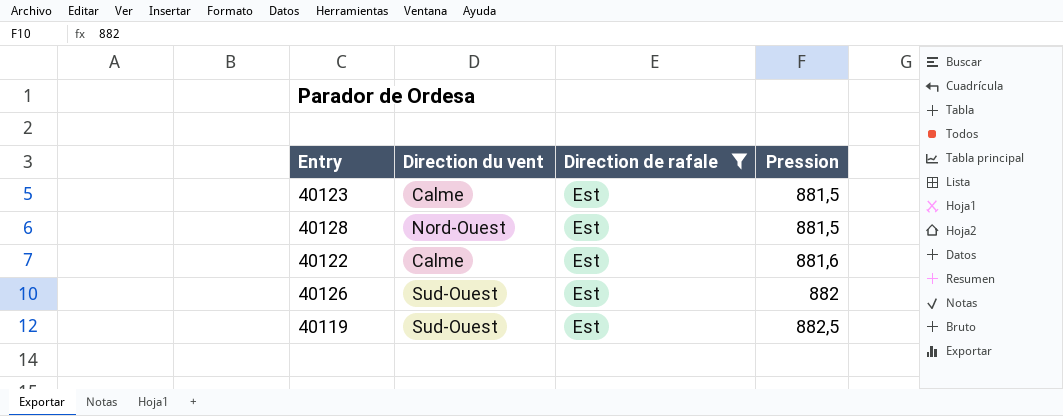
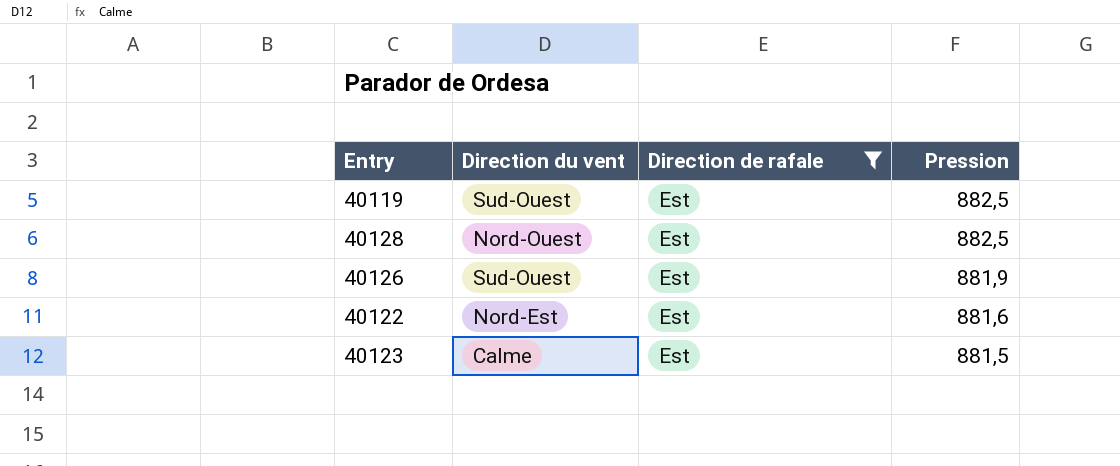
row order: Pression ascending -> Pression descending
40128 | Pression: 881,5 -> 882,5
40126 | Pression: 882 -> 881,9
40122 | Direction du vent: Calme -> Nord-Est

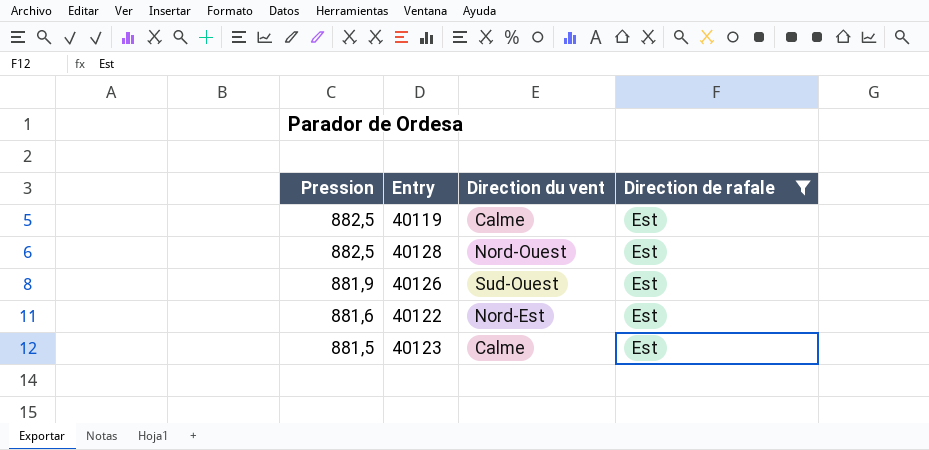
column Pression | position: 4 -> 1
40119 | Direction du vent: Sud-Ouest -> Calme

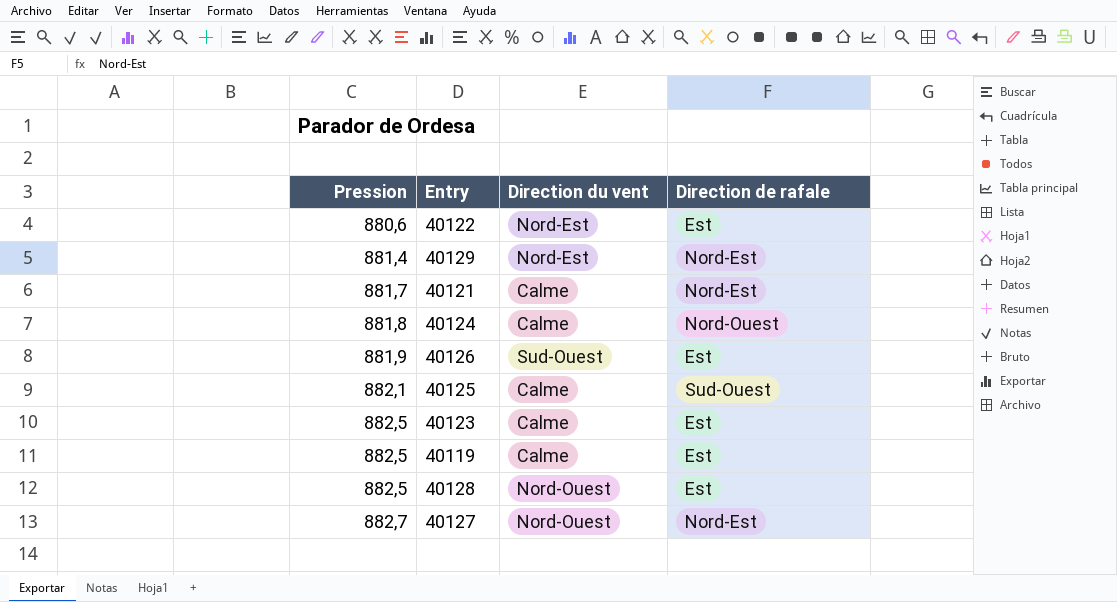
filter: Direction de rafale = Est -> none
row order: Pression descending -> Pression ascending
40122 | Pression: 881,6 -> 880,6
40123 | Pression: 881,5 -> 882,5

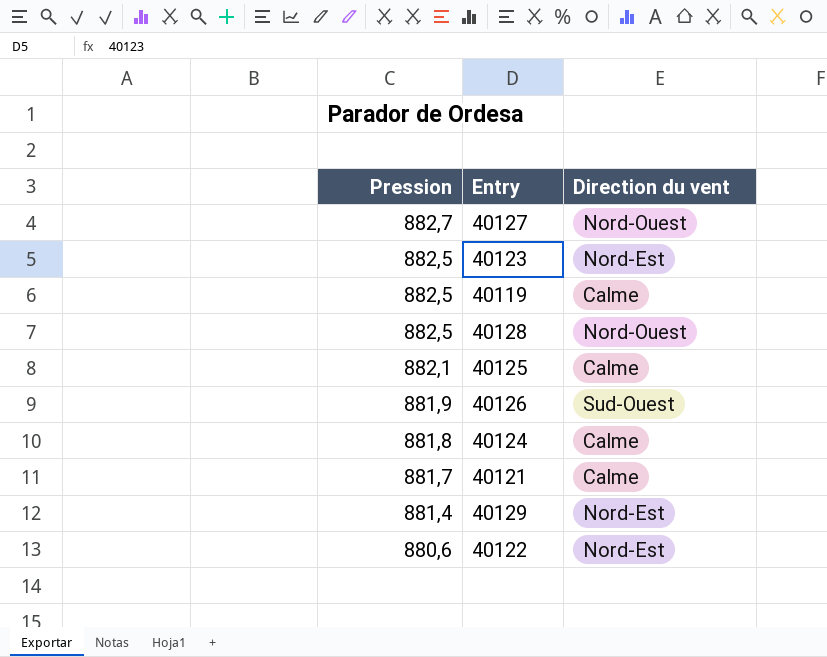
row order: Pression ascending -> Pression descending
column Direction de rafale | position: 4 -> none
40123 | Direction du vent: Calme -> Nord-Est

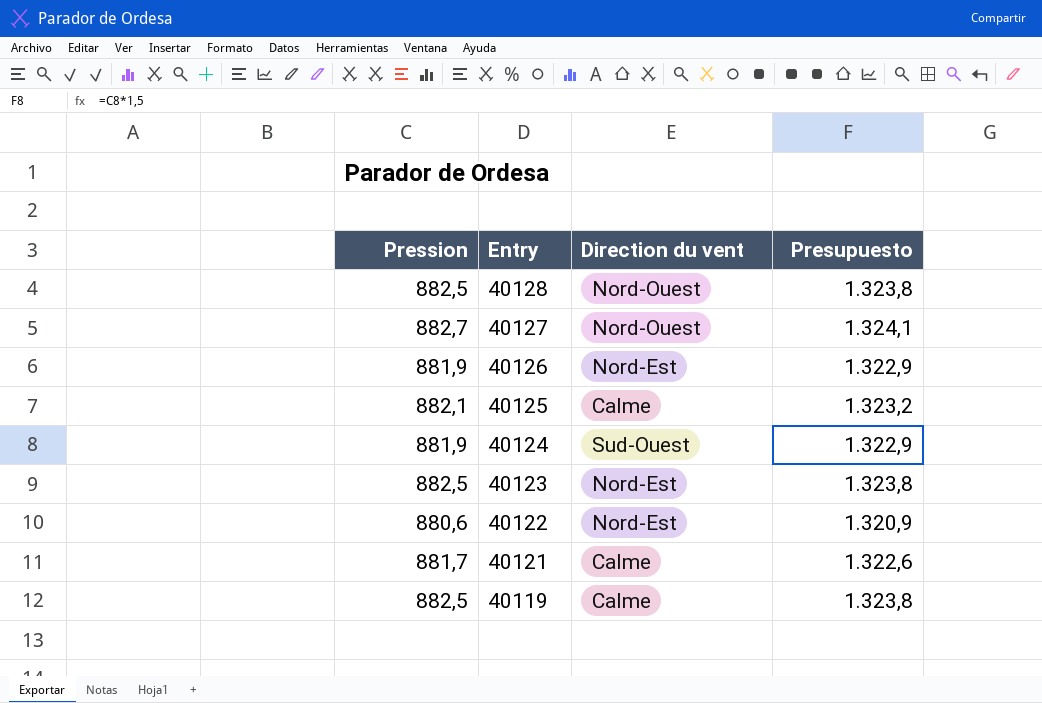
row order: Pression descending -> Entry descending
column Presupuesto | formula: none -> [Pression] * 1,5
row 40129: 881,4 | Nord-Est -> none
40126 | Direction du vent: Sud-Ouest -> Nord-Est
40124 | Pression: 881,8 -> 881,9
40124 | Direction du vent: Calme -> Sud-Ouest

